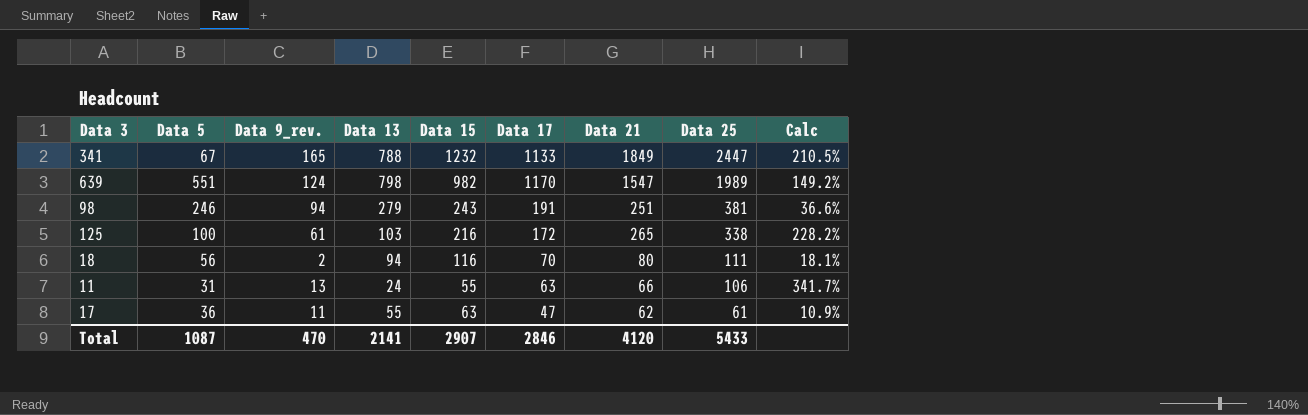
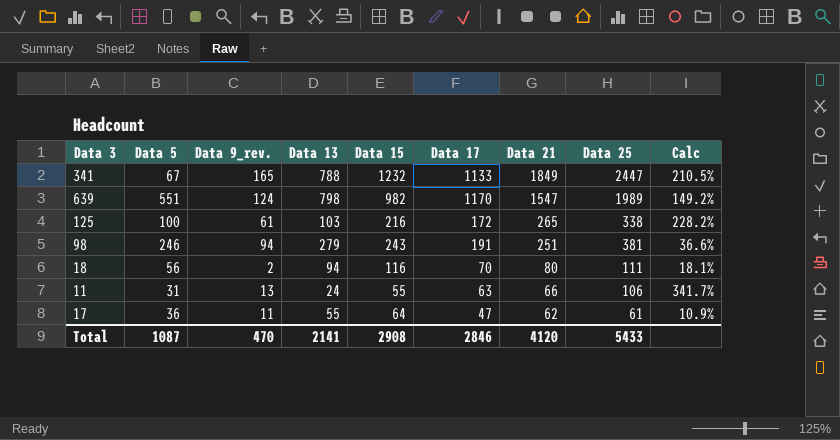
row order: Data 25 descending -> Data 21 descending
17 | Data 15: 63 -> 64
Total | Data 15: 2907 -> 2908

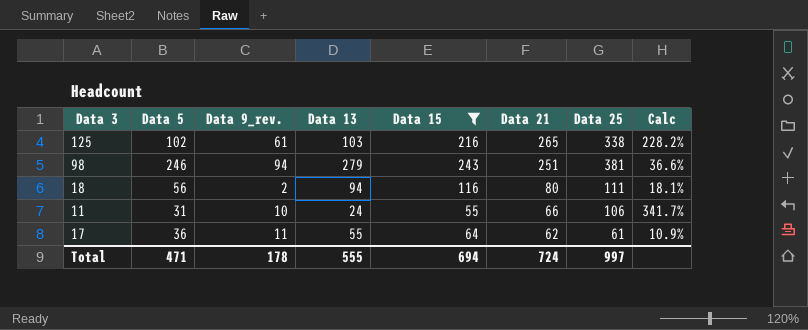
filter: none -> Data 15 <= 243
column Data 17 | position: 6 -> none
125 | Data 5: 100 -> 102
11 | Data 9_rev.: 13 -> 10
Total | Data 5: 1087 -> 471
Total | Data 9_rev.: 470 -> 178
Total | Data 13: 2141 -> 555
Total | Data 15: 2908 -> 694
Total | Data 21: 4120 -> 724
Total | Data 25: 5433 -> 997

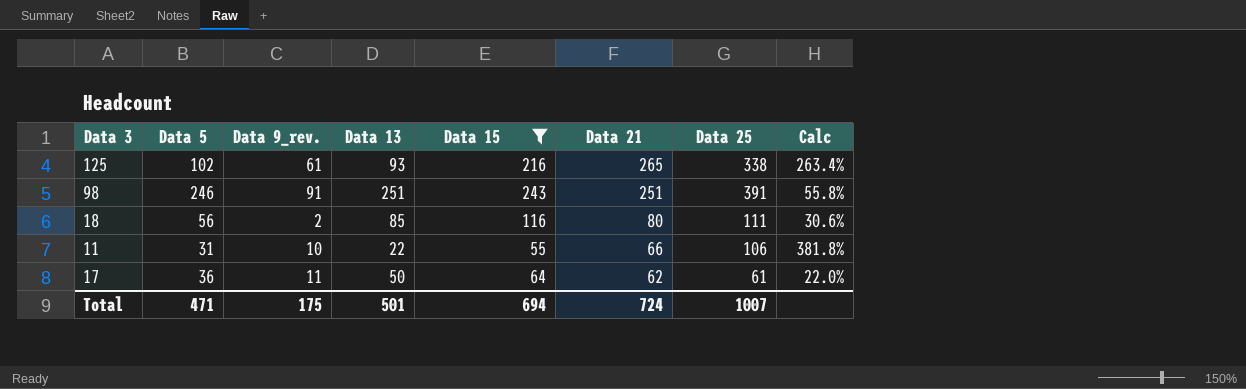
125 | Data 13: 103 -> 93
125 | Calc: 228.2% -> 263.4%
98 | Data 9_rev.: 94 -> 91
98 | Data 13: 279 -> 251
98 | Data 25: 381 -> 391
98 | Calc: 36.6% -> 55.8%
18 | Data 13: 94 -> 85
18 | Calc: 18.1% -> 30.6%
11 | Data 13: 24 -> 22
11 | Calc: 341.7% -> 381.8%
17 | Data 13: 55 -> 50
17 | Calc: 10.9% -> 22.0%
Total | Data 9_rev.: 178 -> 175
Total | Data 13: 555 -> 501
Total | Data 25: 997 -> 1007

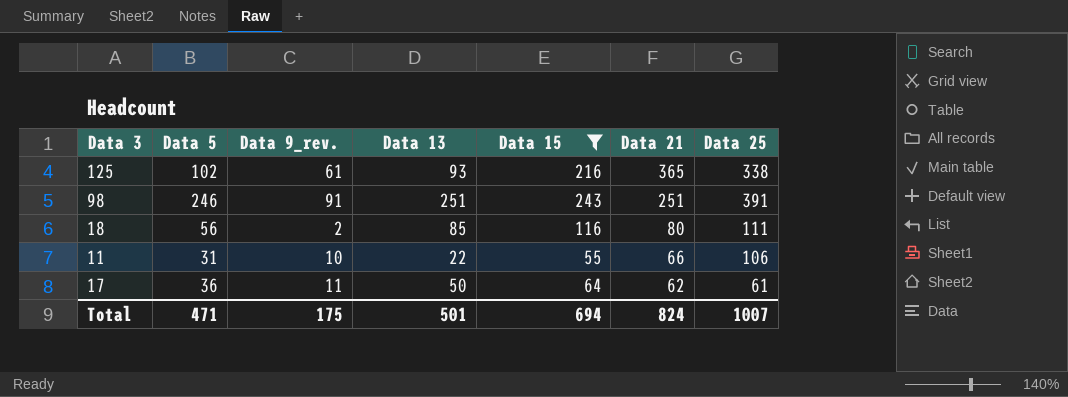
column Calc | formula: ([Data 25] - [Data 13]) / [Data 13] -> none
125 | Data 21: 265 -> 365
Total | Data 21: 724 -> 824

